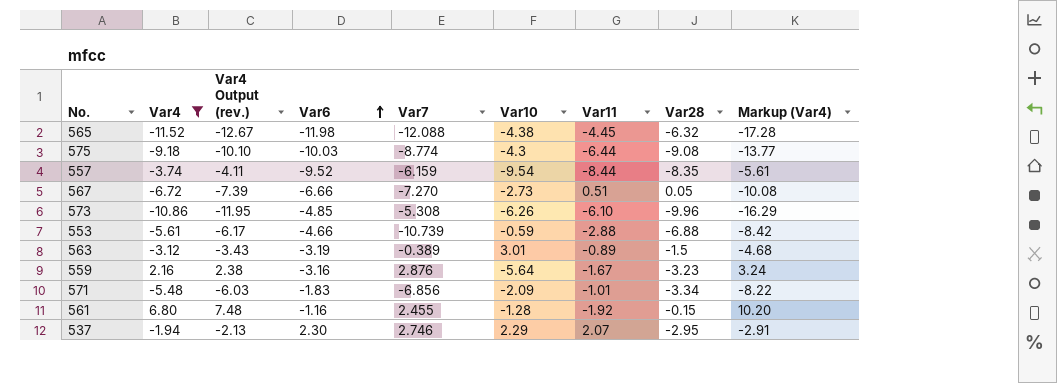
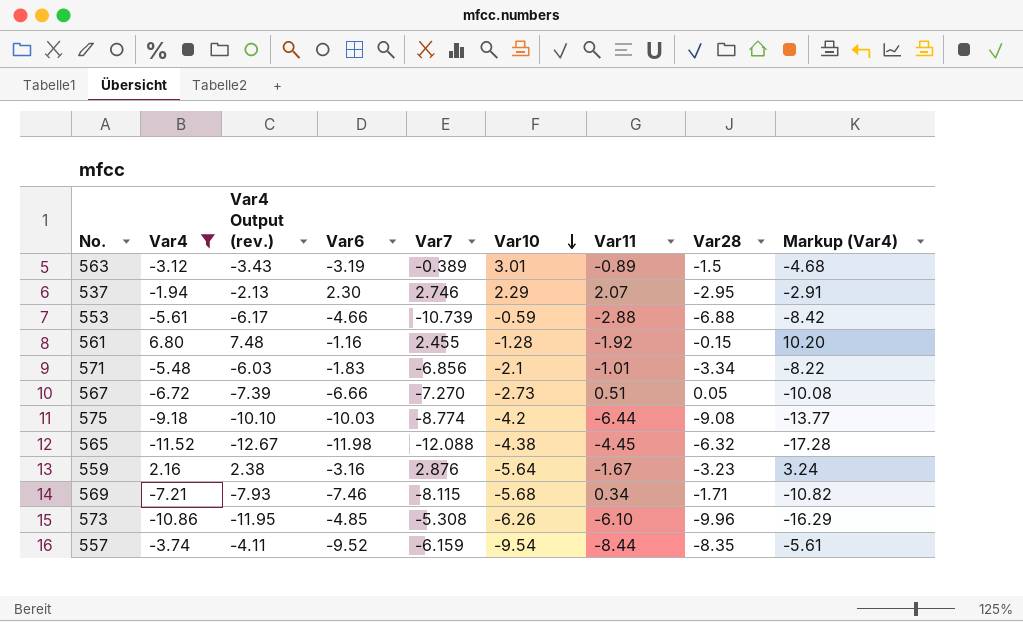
row order: Var6 ascending -> Var10 descending
571 | Var10: -2.09 -> -2.1
575 | Var10: -4.3 -> -4.2
row 569: none -> -7.21 | -7.93 | -7.46 | -8.115 | -5.68 | 0.34 | -1.71 | -10.82

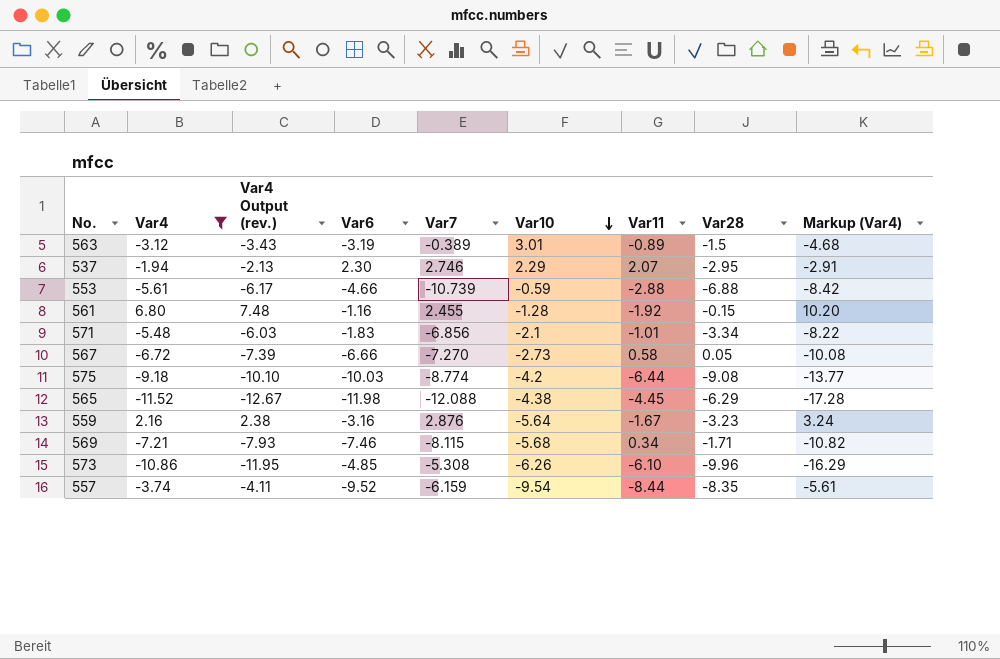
567 | Var11: 0.51 -> 0.58
565 | Var28: -6.32 -> -6.29

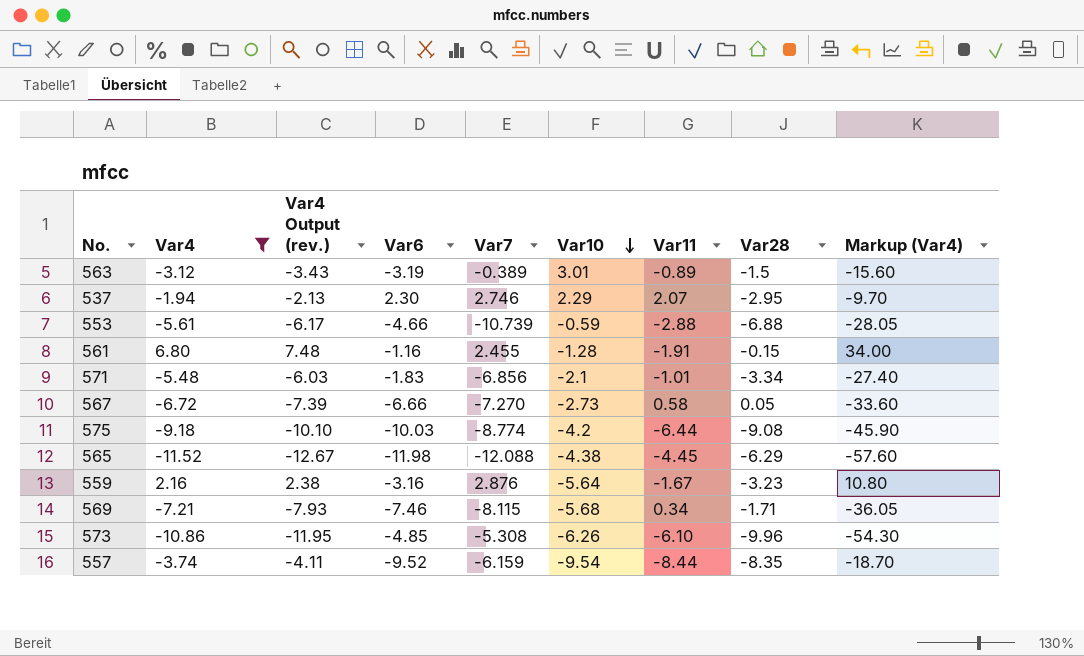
column Markup (Var4) | formula: [Var4] * 1.5 -> [Var4] * 5
561 | Var11: -1.92 -> -1.91

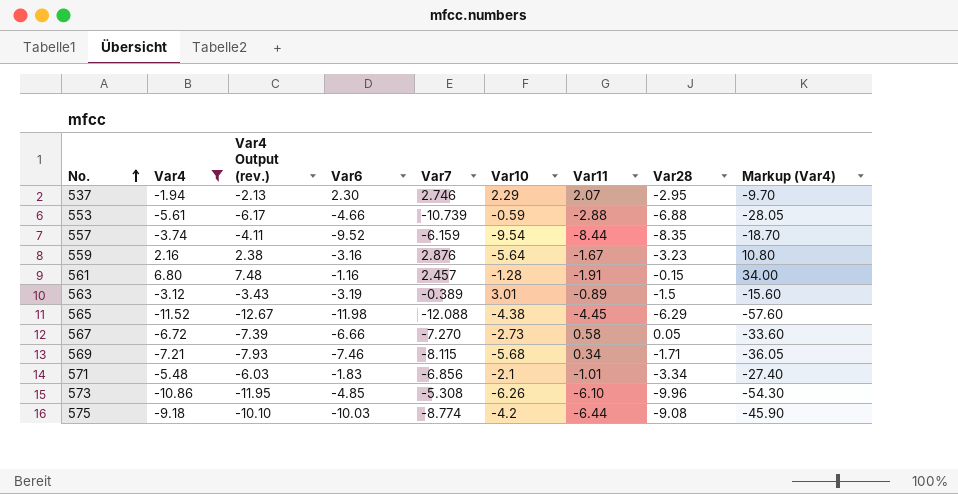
row order: Var10 descending -> No. ascending
561 | Var7: 2.455 -> 2.457

